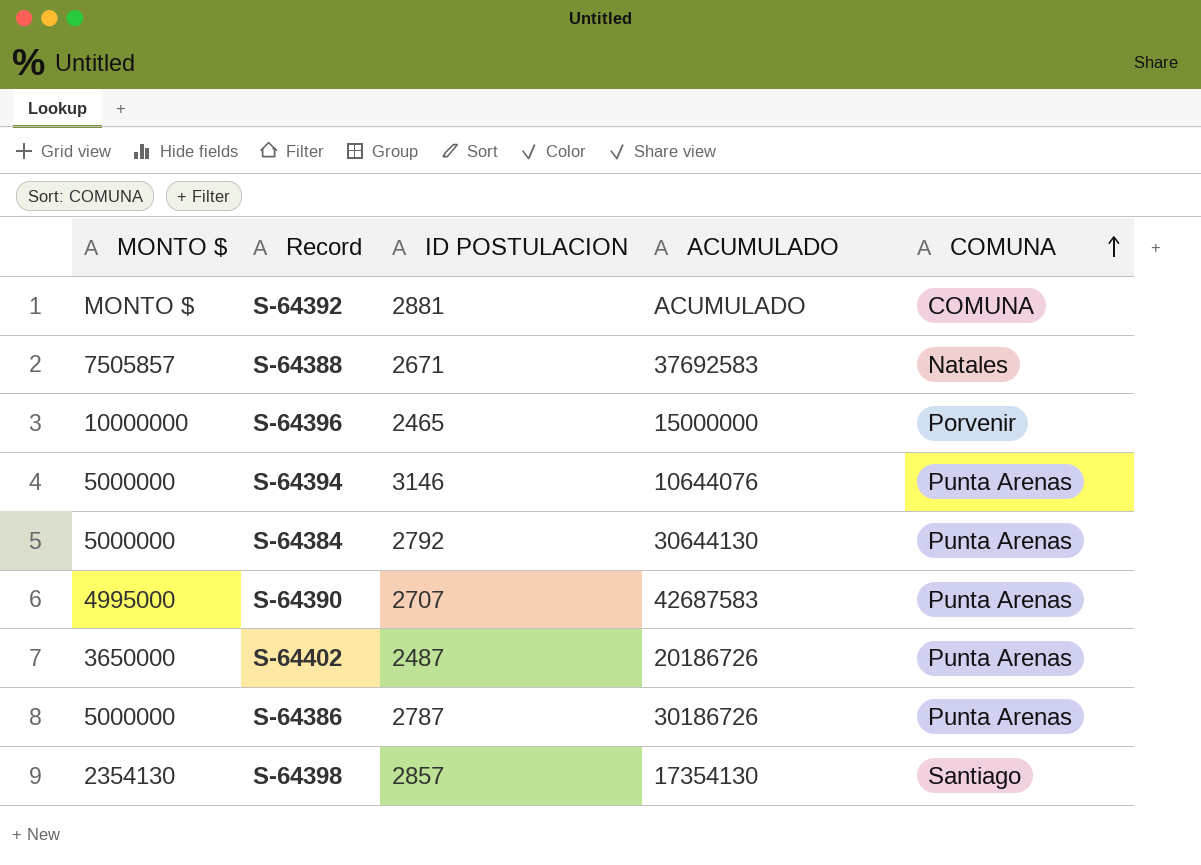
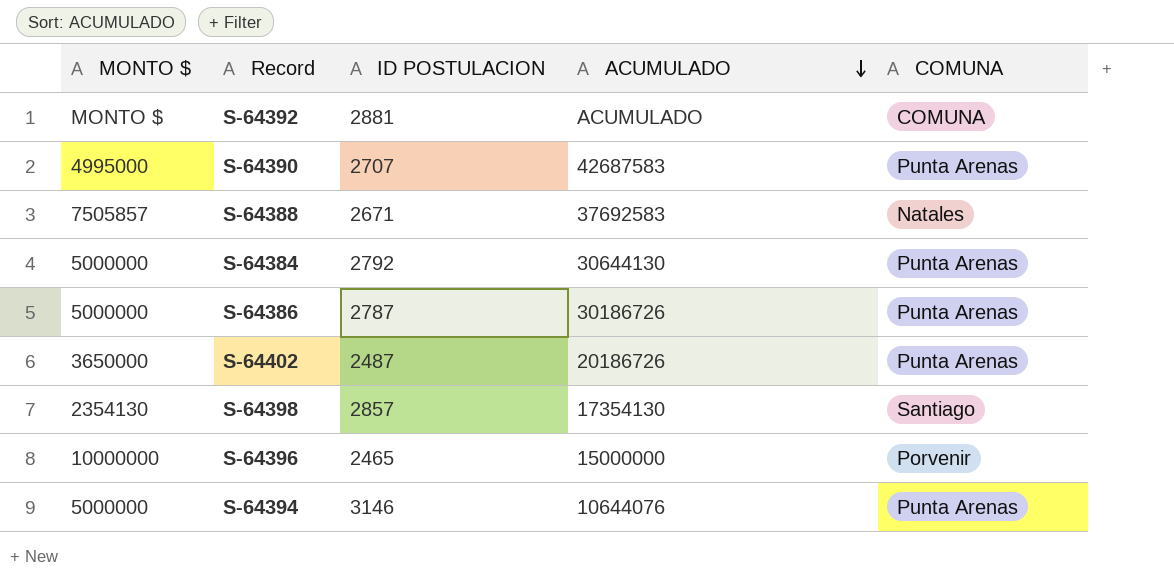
row order: COMUNA ascending -> ACUMULADO descending

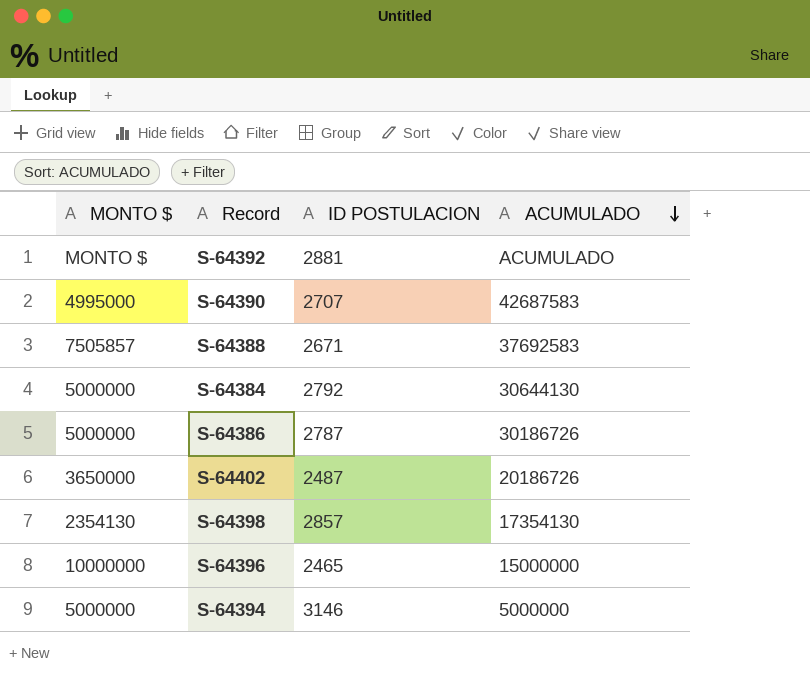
column COMUNA | position: 5 -> none
S-64394 | ACUMULADO: 10644076 -> 5000000

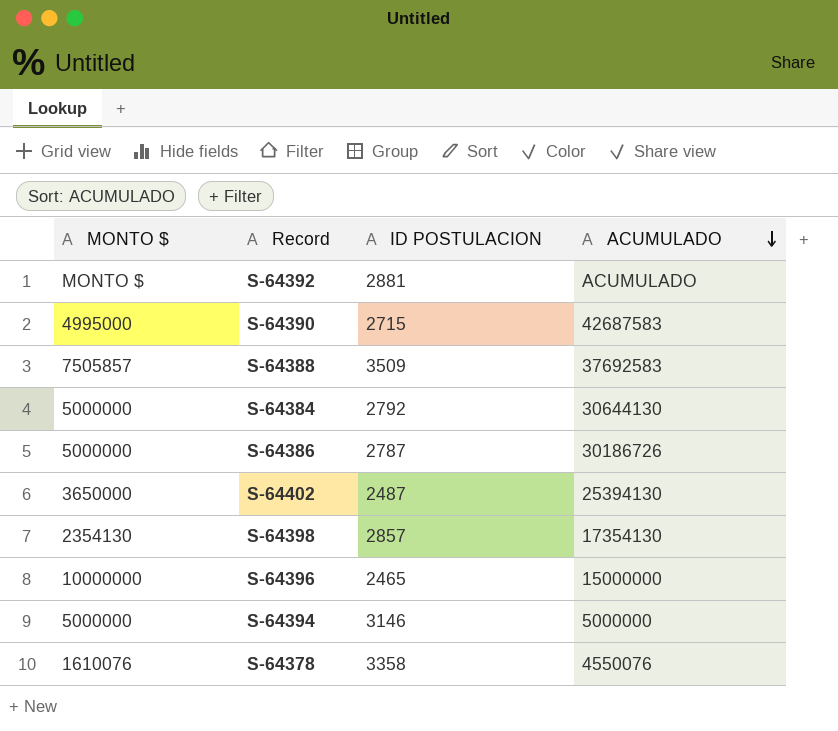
S-64390 | ID POSTULACION: 2707 -> 2715
S-64388 | ID POSTULACION: 2671 -> 3509
S-64402 | ACUMULADO: 20186726 -> 25394130
row S-64378: none -> 1610076 | 3358 | 4550076

